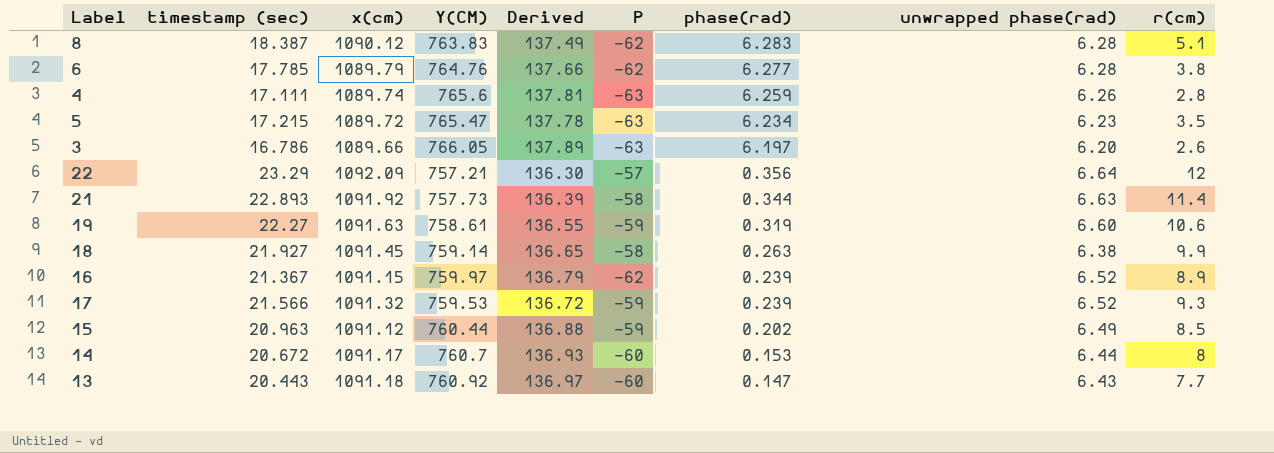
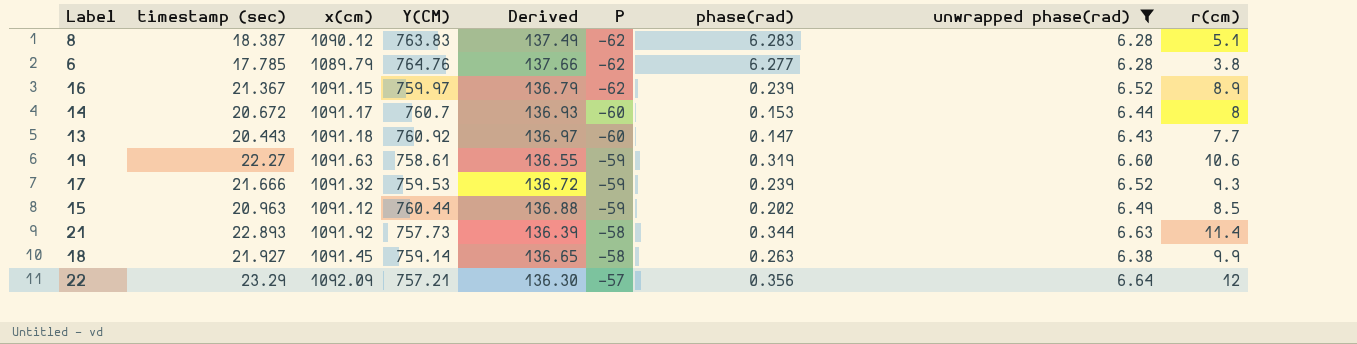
filter: none -> unwrapped phase(rad) >= 6.28
row order: phase(rad) descending -> P ascending
17 | timestamp (sec): 21.566 -> 21.666

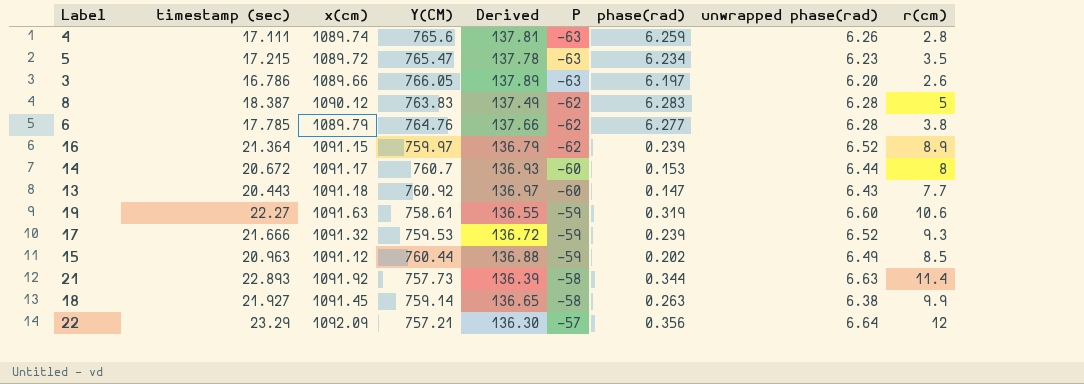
filter: unwrapped phase(rad) >= 6.28 -> none
8 | r(cm): 5.1 -> 5
16 | timestamp (sec): 21.367 -> 21.364

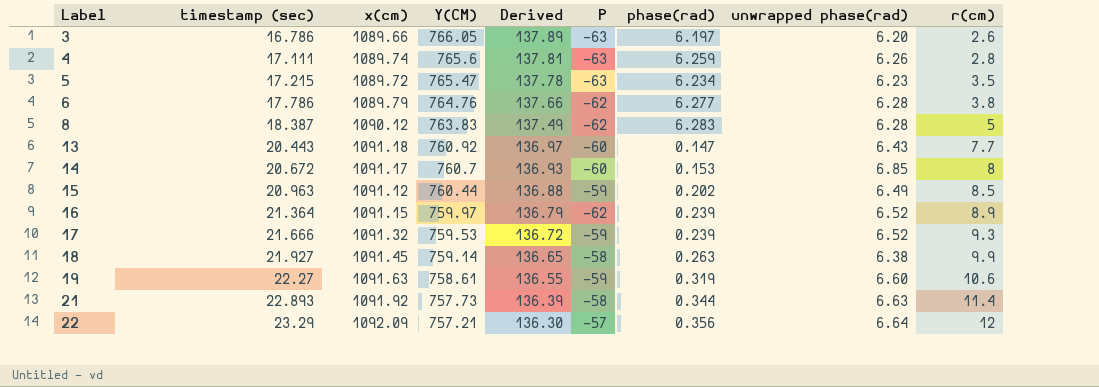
row order: P ascending -> Label ascending
6 | timestamp (sec): 17.785 -> 17.786
14 | unwrapped phase(rad): 6.44 -> 6.85

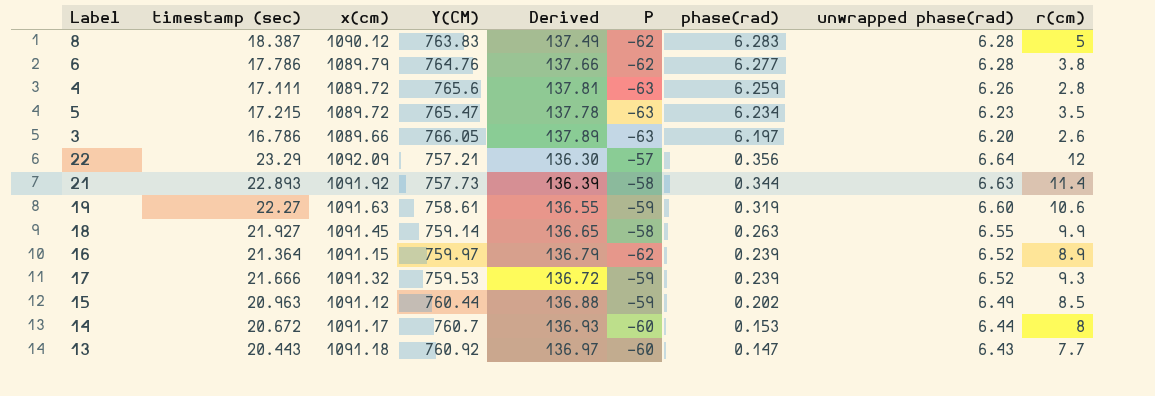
row order: Label ascending -> phase(rad) descending
4 | x(cm): 1089.74 -> 1089.72
18 | unwrapped phase(rad): 6.38 -> 6.55
14 | unwrapped phase(rad): 6.85 -> 6.44

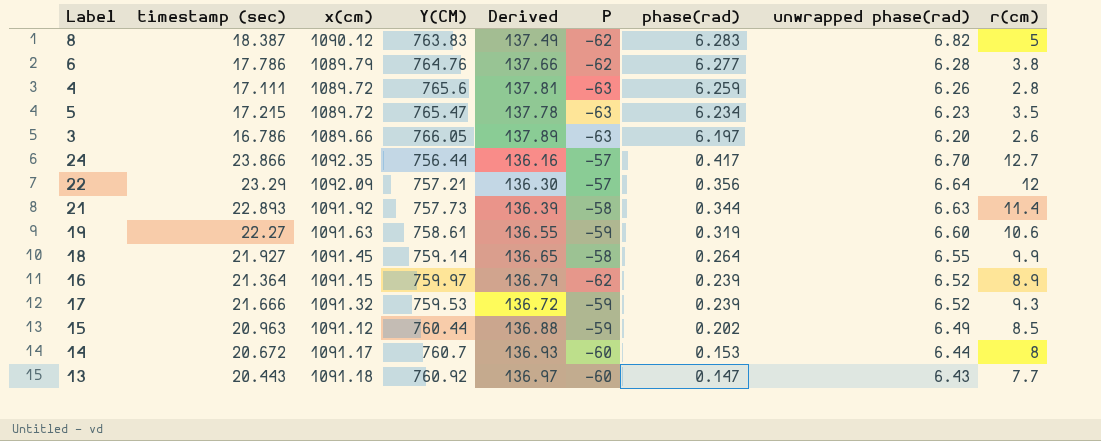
8 | unwrapped phase(rad): 6.28 -> 6.82
row 24: none -> 23.866 | 1092.35 | 756.44 | 136.16 | -57 | 0.417 | 6.70 | 12.7
18 | phase(rad): 0.263 -> 0.264

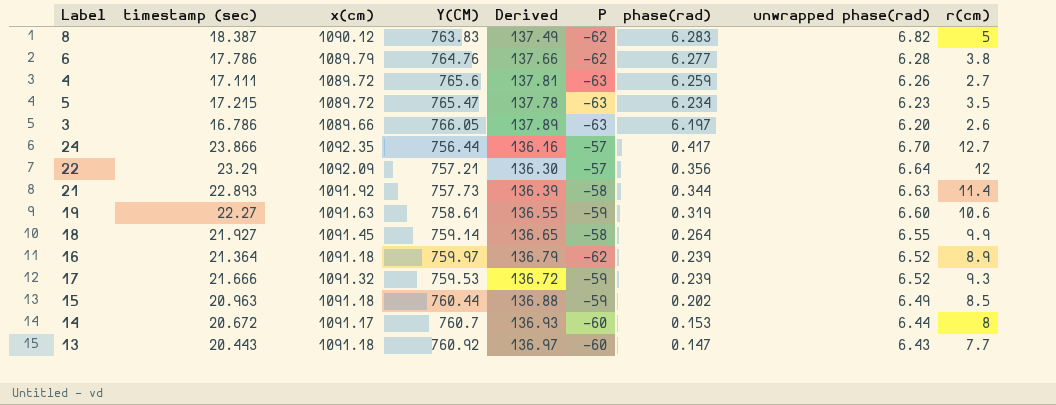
4 | r(cm): 2.8 -> 2.7
16 | x(cm): 1091.15 -> 1091.18
15 | x(cm): 1091.12 -> 1091.18

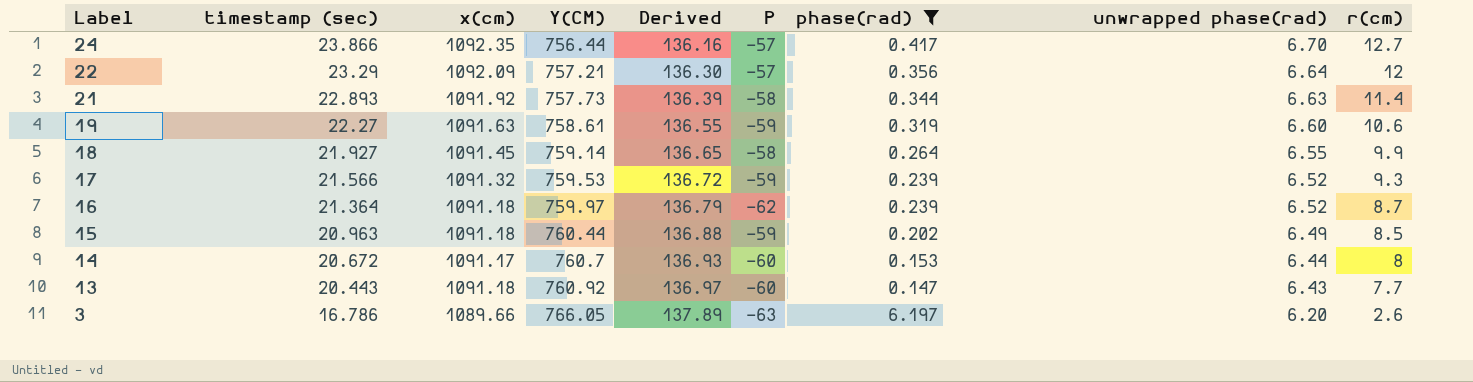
filter: none -> phase(rad) <= 6.197
row order: phase(rad) descending -> Label descending
17 | timestamp (sec): 21.666 -> 21.566
16 | r(cm): 8.9 -> 8.7

